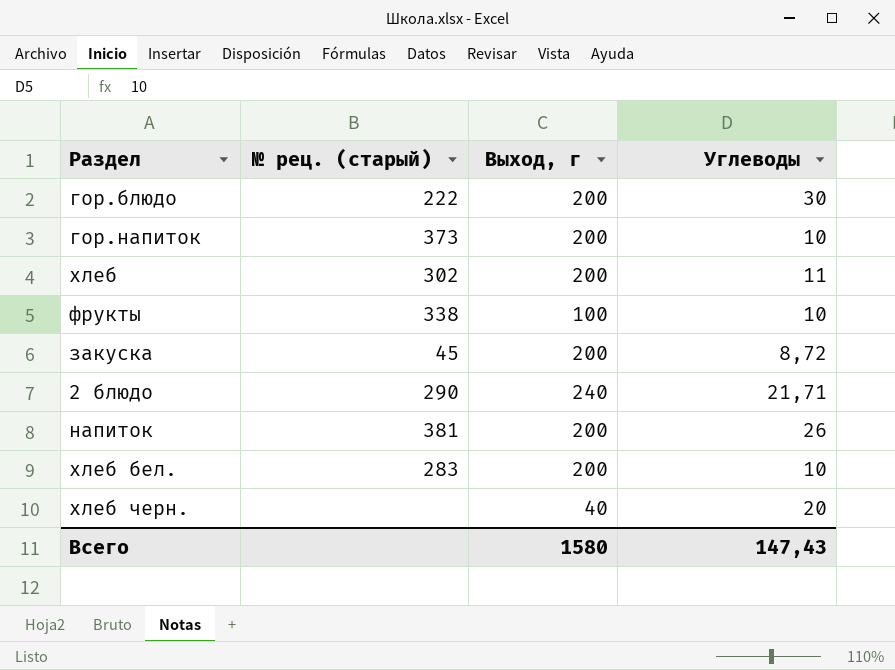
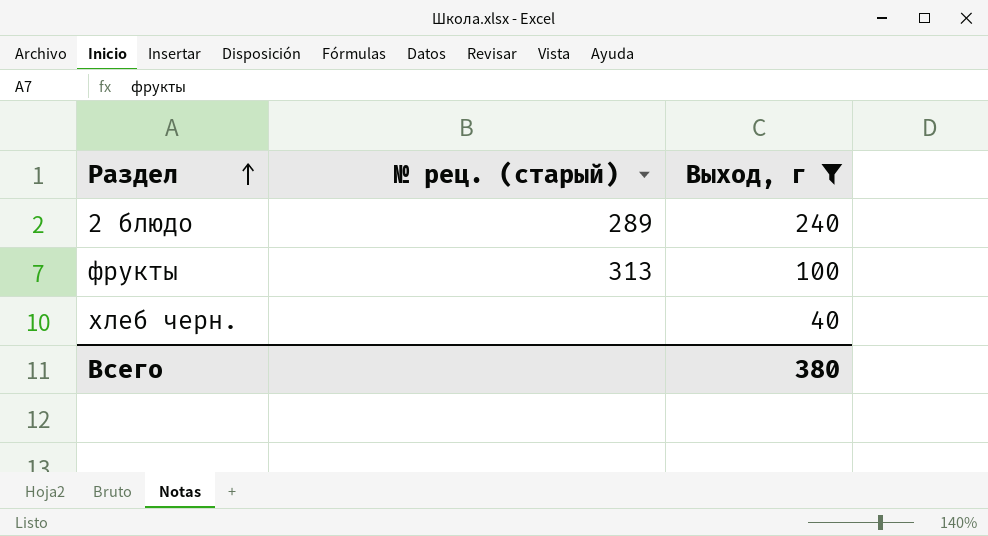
filter: none -> Выход, г != 200
row order: none -> Раздел ascending
column Углеводы | position: 4 -> none
2 блюдо | № рец. (старый): 290 -> 289
фрукты | № рец. (старый): 338 -> 313
Всего | Выход, г: 1580 -> 380

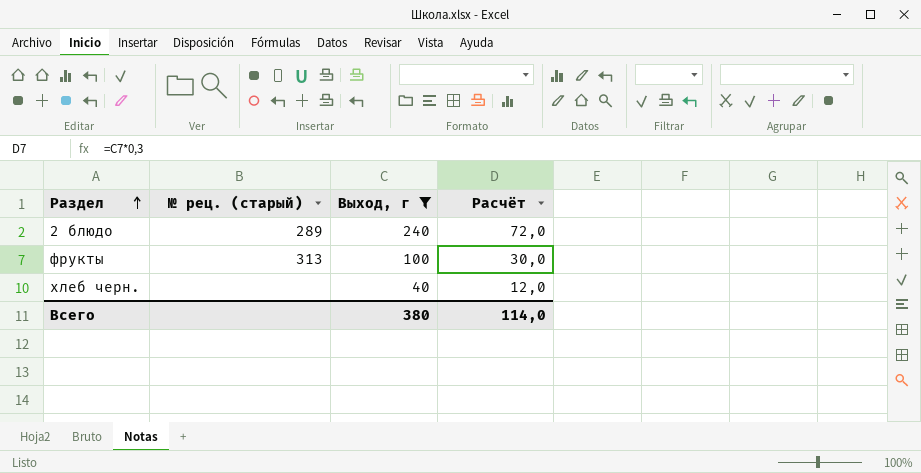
column Расчёт | formula: none -> [Выход, г] * 0,3

